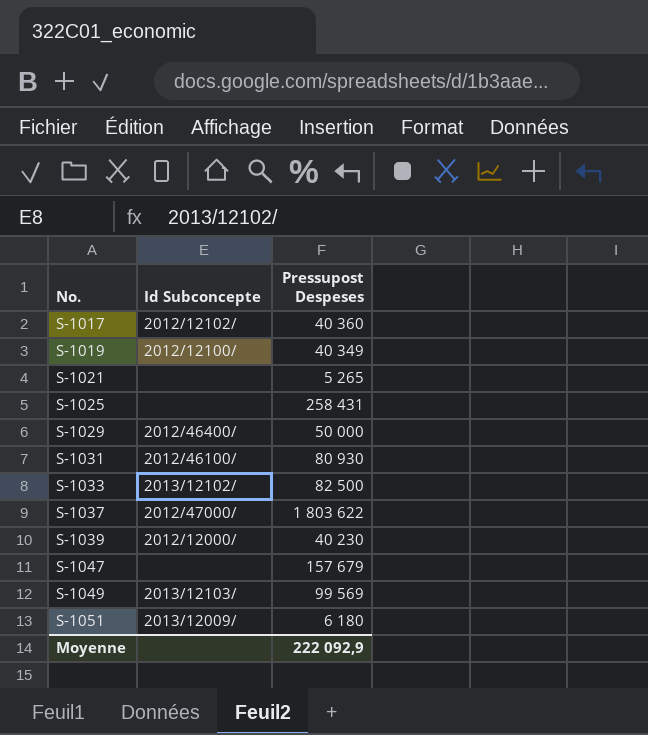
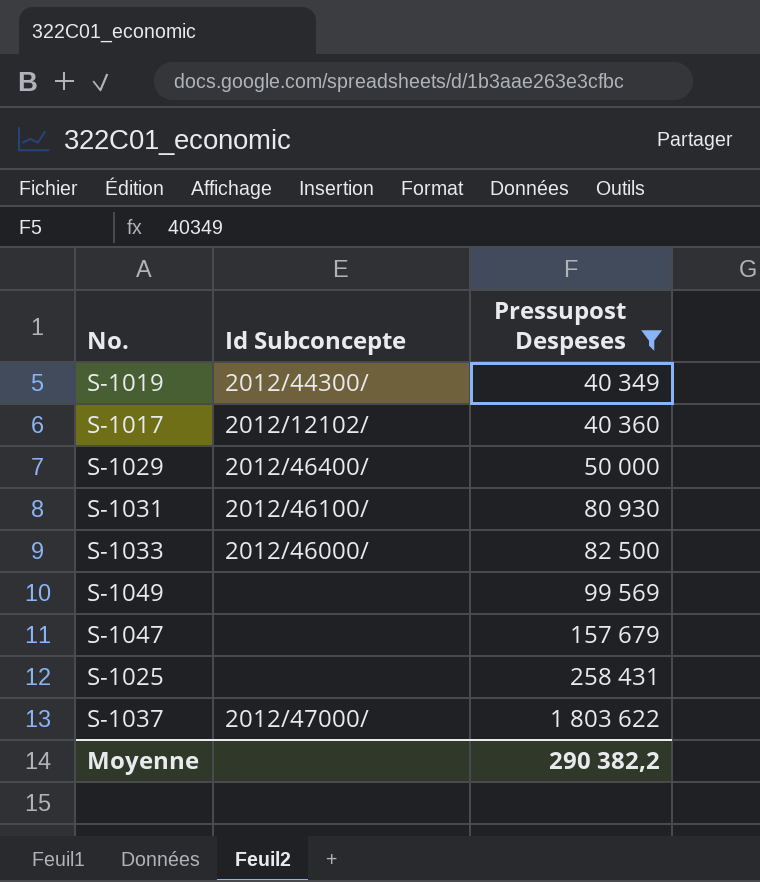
filter: none -> Pressupost Despeses >= 40 349
row order: No. ascending -> Pressupost Despeses ascending
S-1019 | Id Subconcepte: 2012/12100/ -> 2012/44300/
S-1033 | Id Subconcepte: 2013/12102/ -> 2012/46000/
S-1049 | Id Subconcepte: 2013/12103/ -> none
Moyenne | Pressupost Despeses: 222 092,9 -> 290 382,2

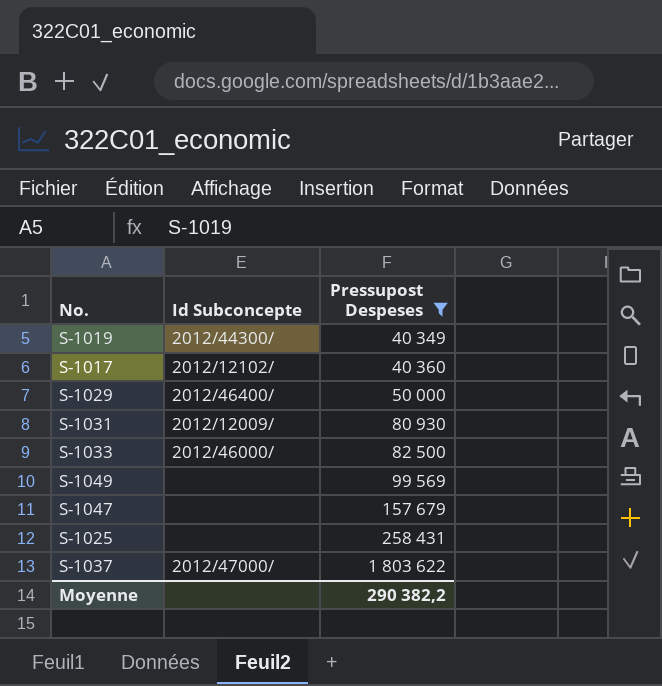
S-1031 | Id Subconcepte: 2012/46100/ -> 2012/12009/

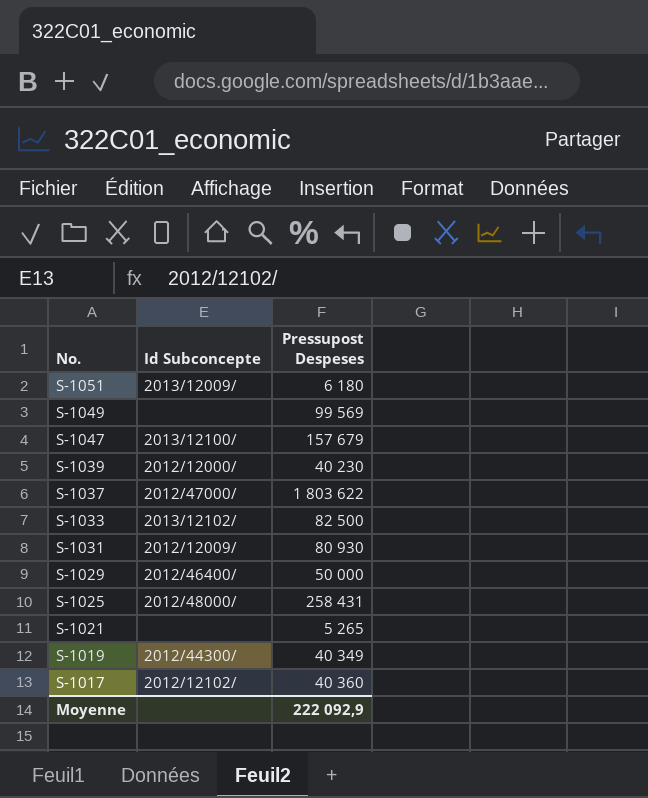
filter: Pressupost Despeses >= 40 349 -> none
row order: Pressupost Despeses ascending -> No. descending
S-1047 | Id Subconcepte: none -> 2013/12100/
S-1033 | Id Subconcepte: 2012/46000/ -> 2013/12102/
S-1025 | Id Subconcepte: none -> 2012/48000/
Moyenne | Pressupost Despeses: 290 382,2 -> 222 092,9

